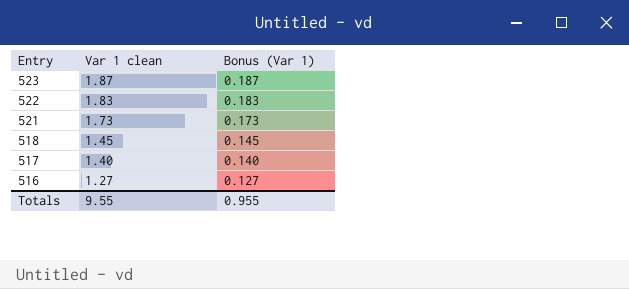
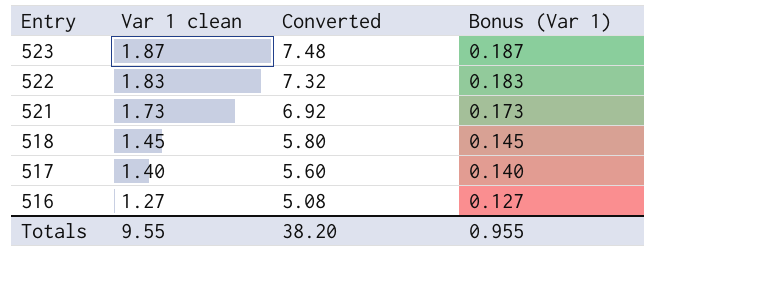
column Converted | formula: none -> [Var 1 clean] * 4

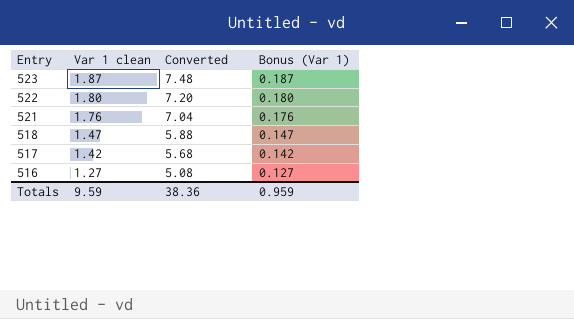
522 | Var 1 clean: 1.83 -> 1.80
522 | Converted: 7.32 -> 7.20
522 | Bonus (Var 1): 0.183 -> 0.180
521 | Var 1 clean: 1.73 -> 1.76
521 | Converted: 6.92 -> 7.04
521 | Bonus (Var 1): 0.173 -> 0.176
518 | Var 1 clean: 1.45 -> 1.47
518 | Converted: 5.80 -> 5.88
518 | Bonus (Var 1): 0.145 -> 0.147
517 | Var 1 clean: 1.40 -> 1.42
517 | Converted: 5.60 -> 5.68
517 | Bonus (Var 1): 0.140 -> 0.142
Totals | Var 1 clean: 9.55 -> 9.59
Totals | Converted: 38.20 -> 38.36
Totals | Bonus (Var 1): 0.955 -> 0.959

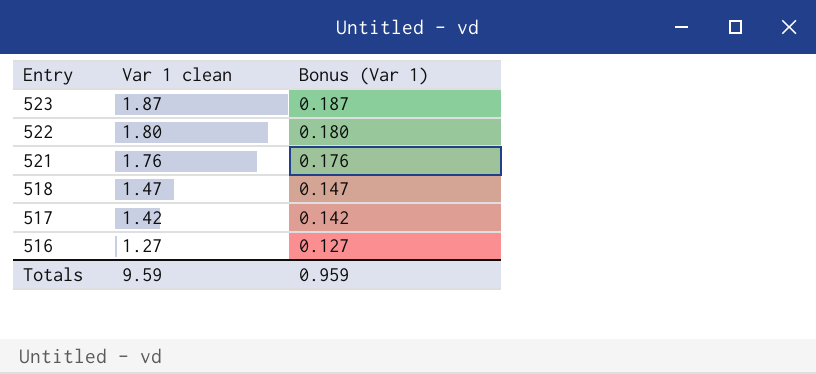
column Converted | formula: [Var 1 clean] * 4 -> none

